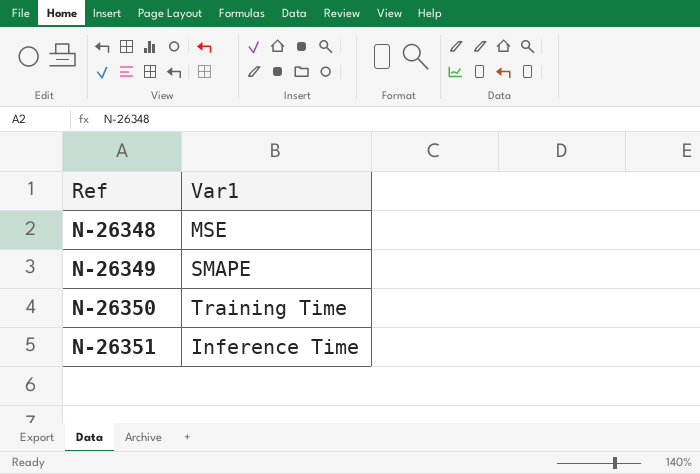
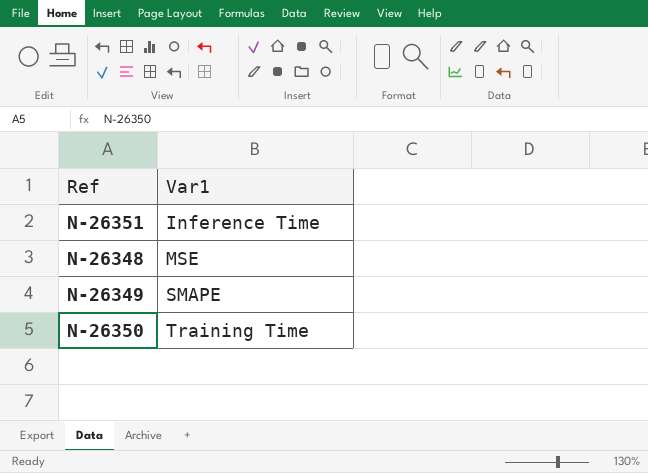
row order: Ref ascending -> Var1 ascending

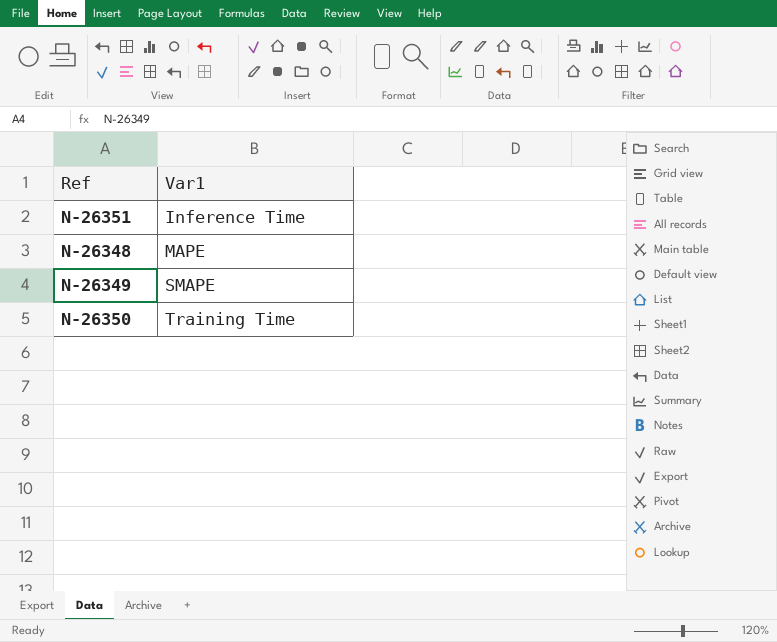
N-26348 | Var1: MSE -> MAPE

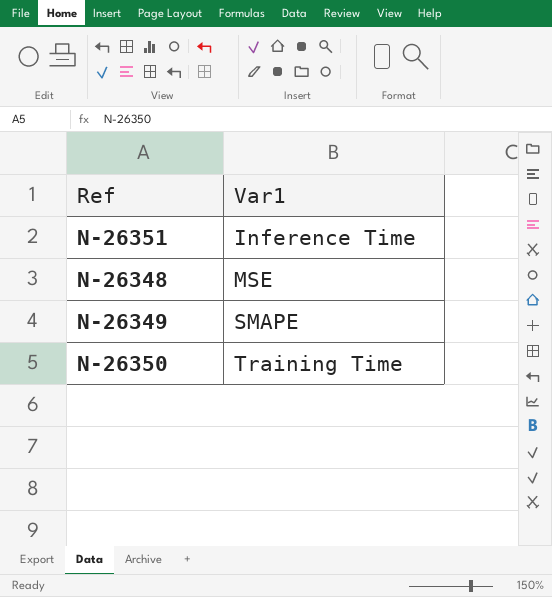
N-26348 | Var1: MAPE -> MSE

